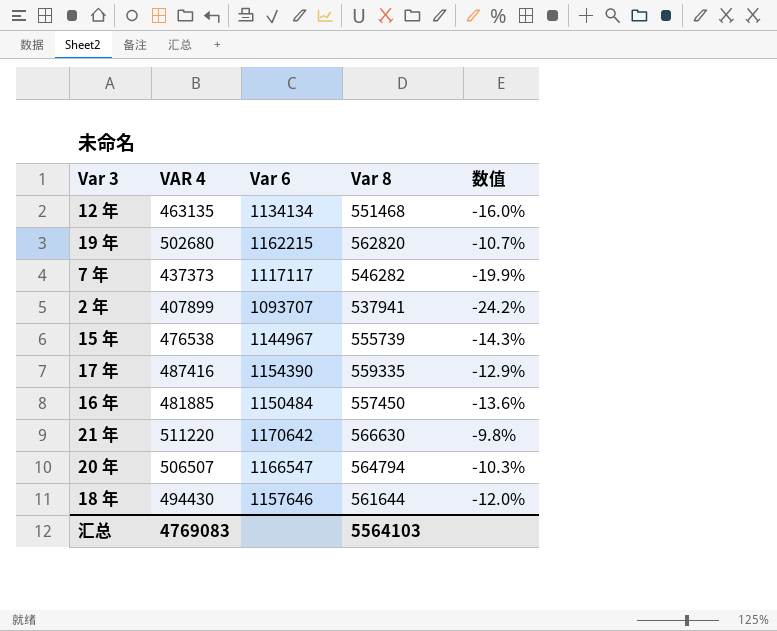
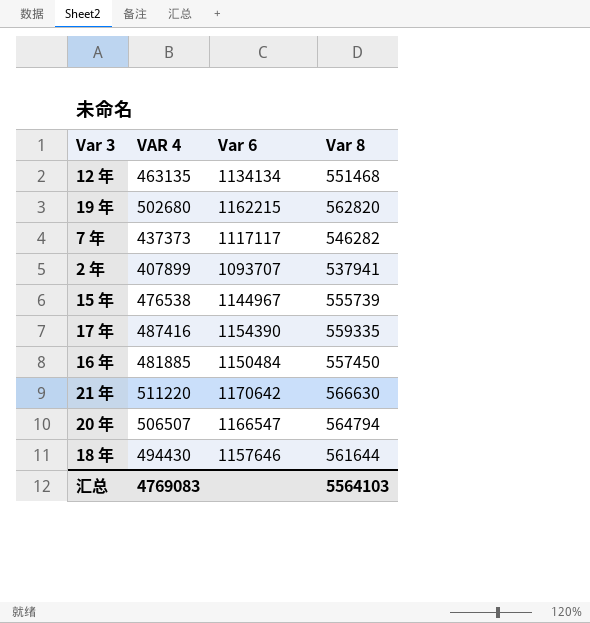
column 数值 | formula: ([VAR 4] - [Var 8]) / [Var 8] -> none

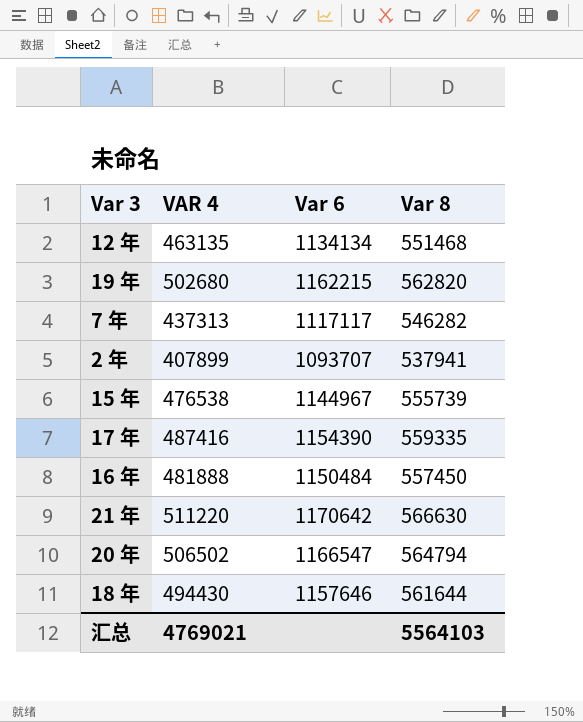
7 年 | VAR 4: 437373 -> 437313
16 年 | VAR 4: 481885 -> 481888
20 年 | VAR 4: 506507 -> 506502
汇总 | VAR 4: 4769083 -> 4769021

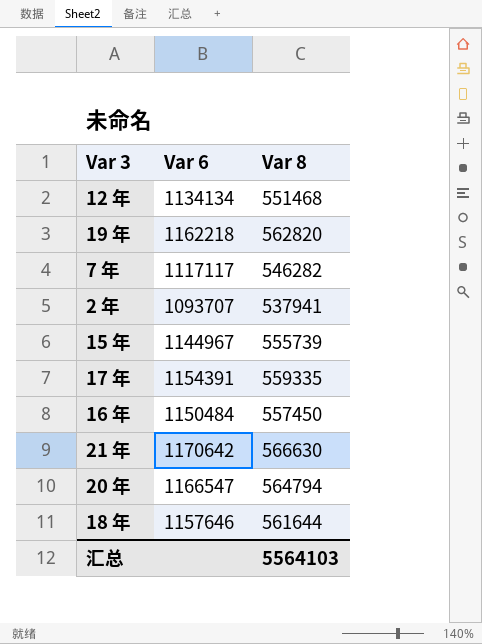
column VAR 4 | position: 2 -> none
19 年 | Var 6: 1162215 -> 1162218
17 年 | Var 6: 1154390 -> 1154391

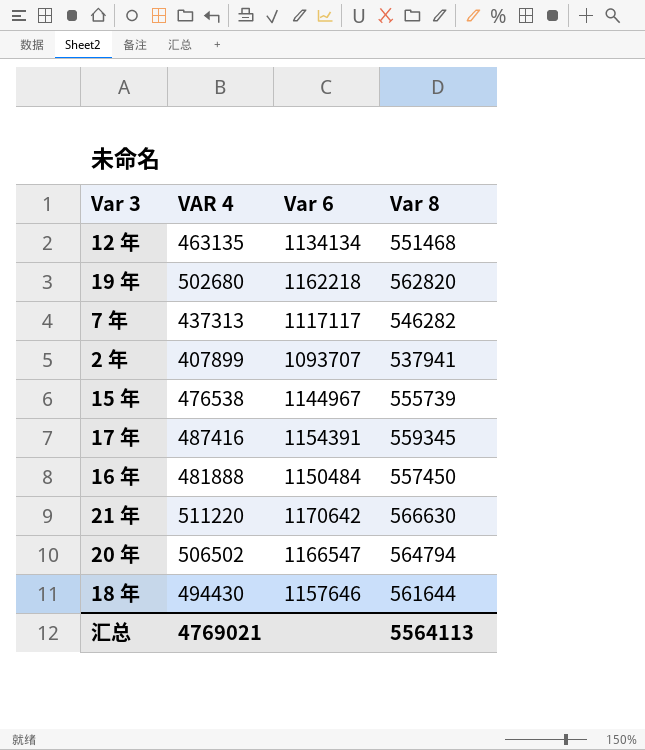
column VAR 4 | position: none -> 2
17 年 | Var 8: 559335 -> 559345
汇总 | Var 8: 5564103 -> 5564113

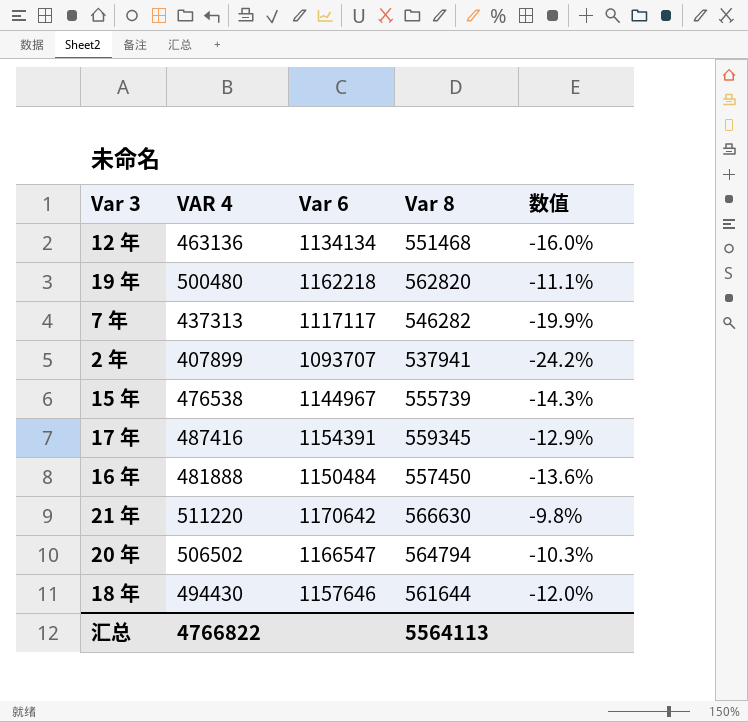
column 数值 | formula: none -> ([VAR 4] - [Var 8]) / [Var 8]
12 年 | VAR 4: 463135 -> 463136
19 年 | VAR 4: 502680 -> 500480
汇总 | VAR 4: 4769021 -> 4766822

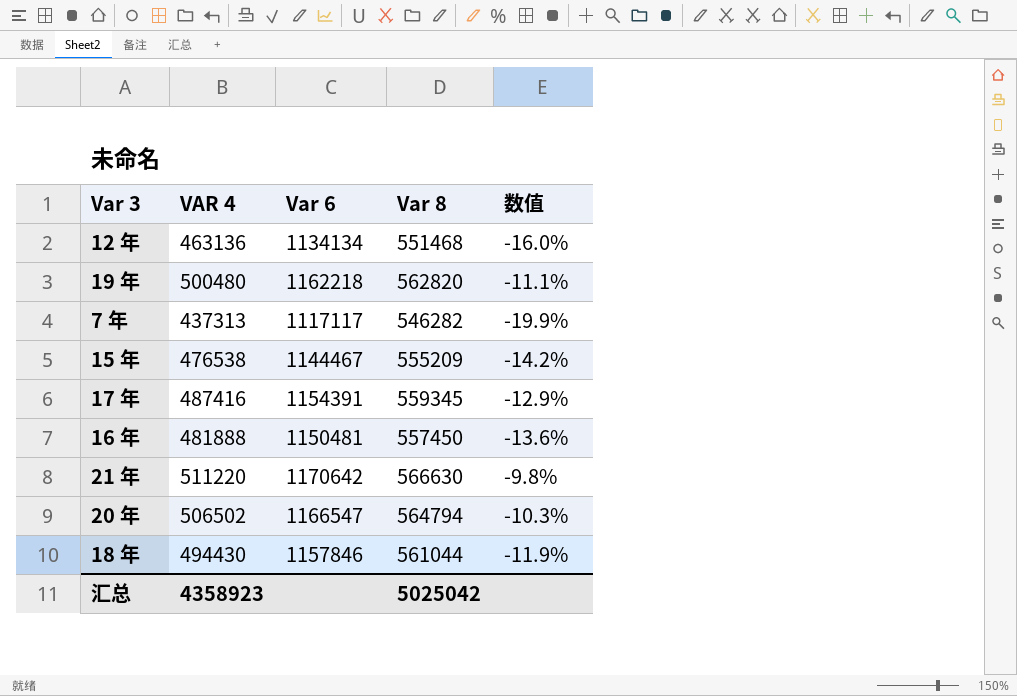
row 2 年: 407899 | 1093707 | 537941 | -24.2% -> none
15 年 | Var 6: 1144967 -> 1144467
15 年 | Var 8: 555739 -> 555209
15 年 | 数值: -14.3% -> -14.2%
16 年 | Var 6: 1150484 -> 1150481
18 年 | Var 6: 1157646 -> 1157846
18 年 | Var 8: 561644 -> 561044
18 年 | 数值: -12.0% -> -11.9%
汇总 | VAR 4: 4766822 -> 4358923
汇总 | Var 8: 5564113 -> 5025042

